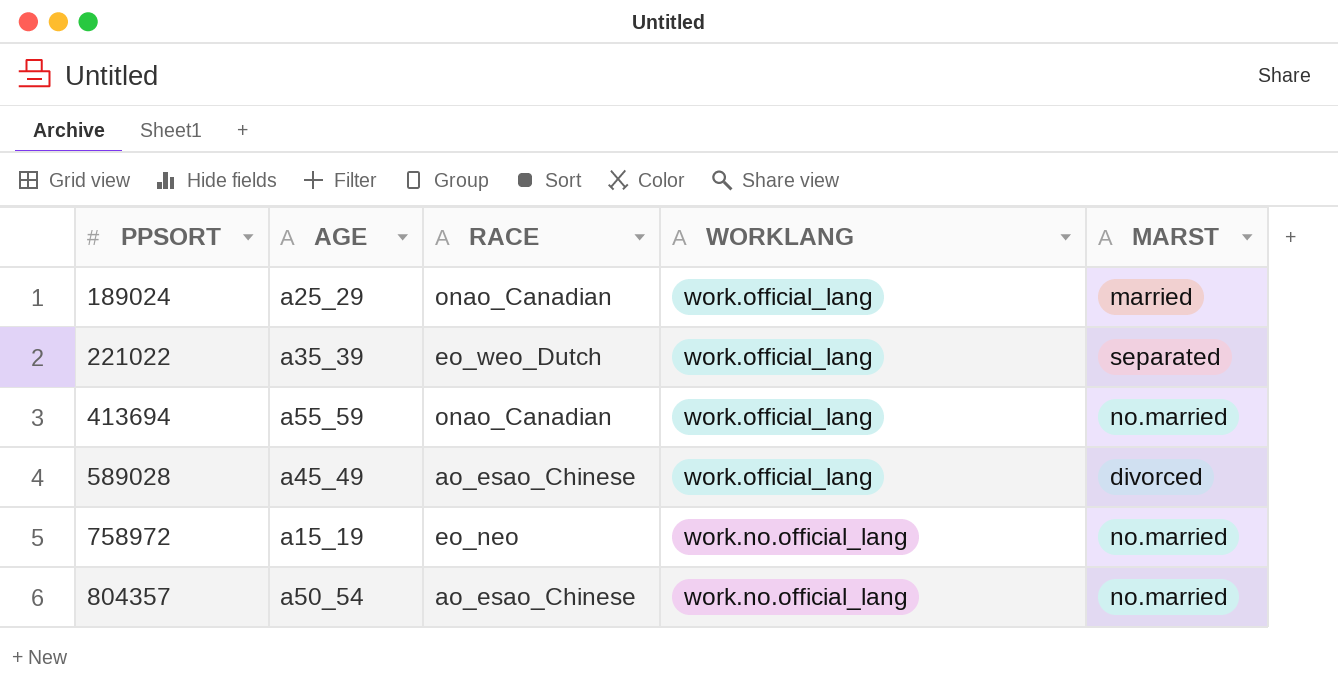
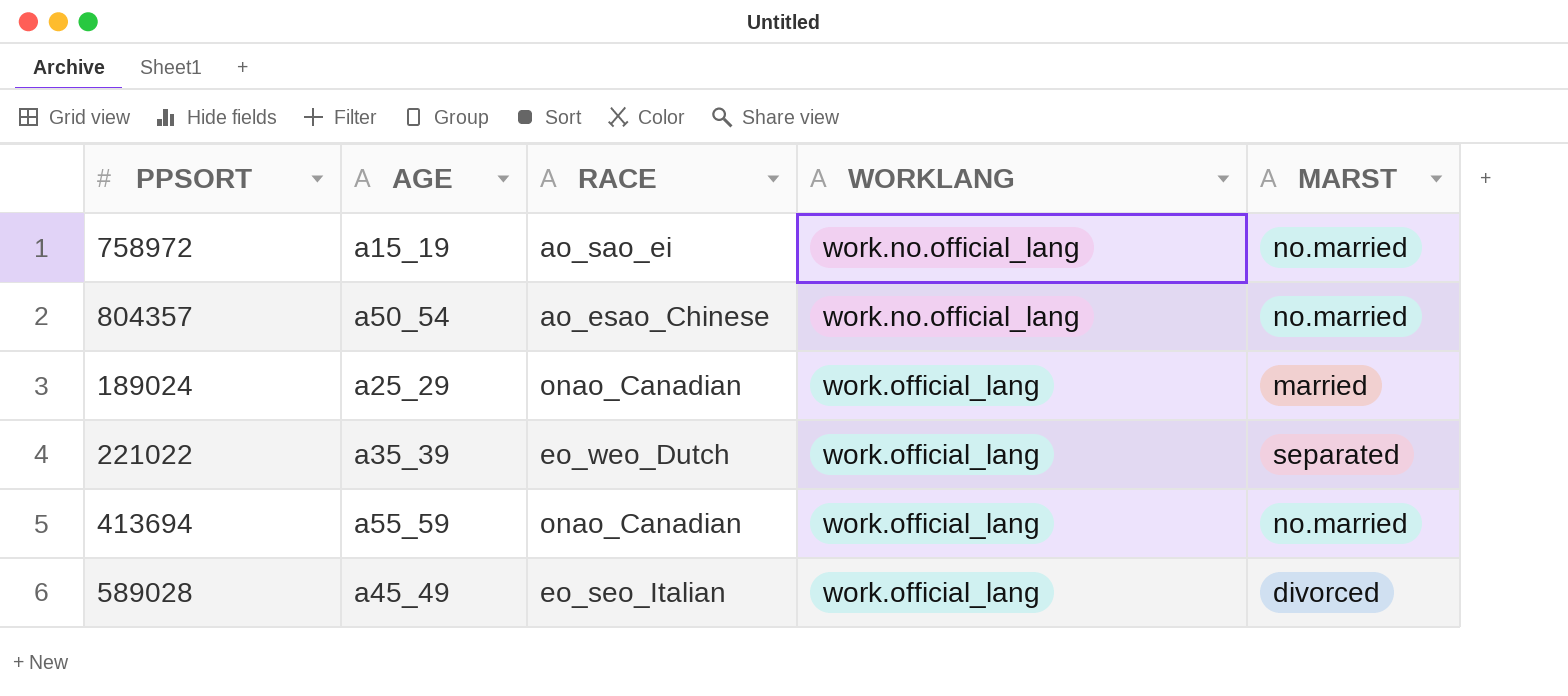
row order: PPSORT ascending -> WORKLANG ascending
758972 | RACE: eo_neo -> ao_sao_ei
589028 | RACE: ao_esao_Chinese -> eo_seo_Italian

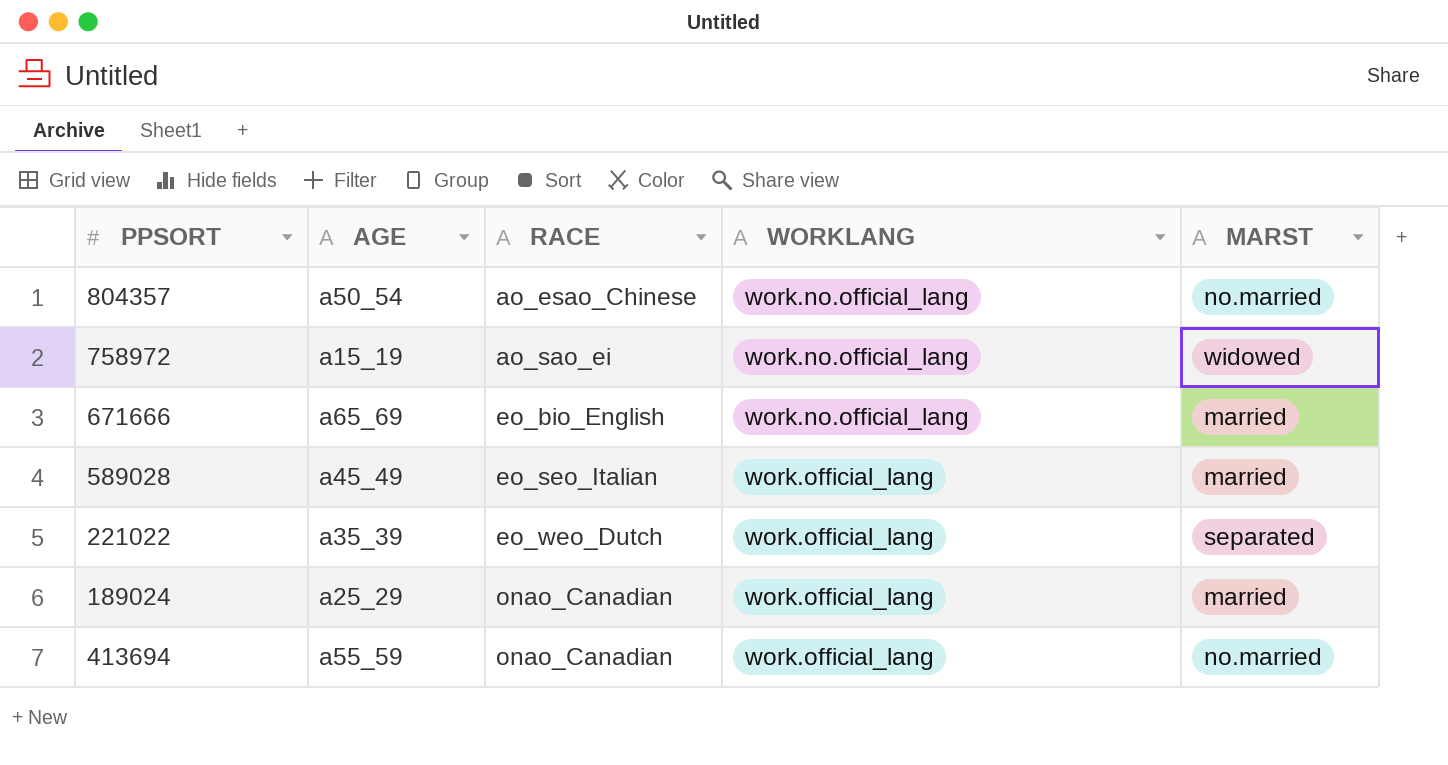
row order: WORKLANG ascending -> RACE ascending
758972 | MARST: no.married -> widowed
row 671666: none -> a65_69 | eo_bio_English | work.no.official_lang | married
589028 | MARST: divorced -> married

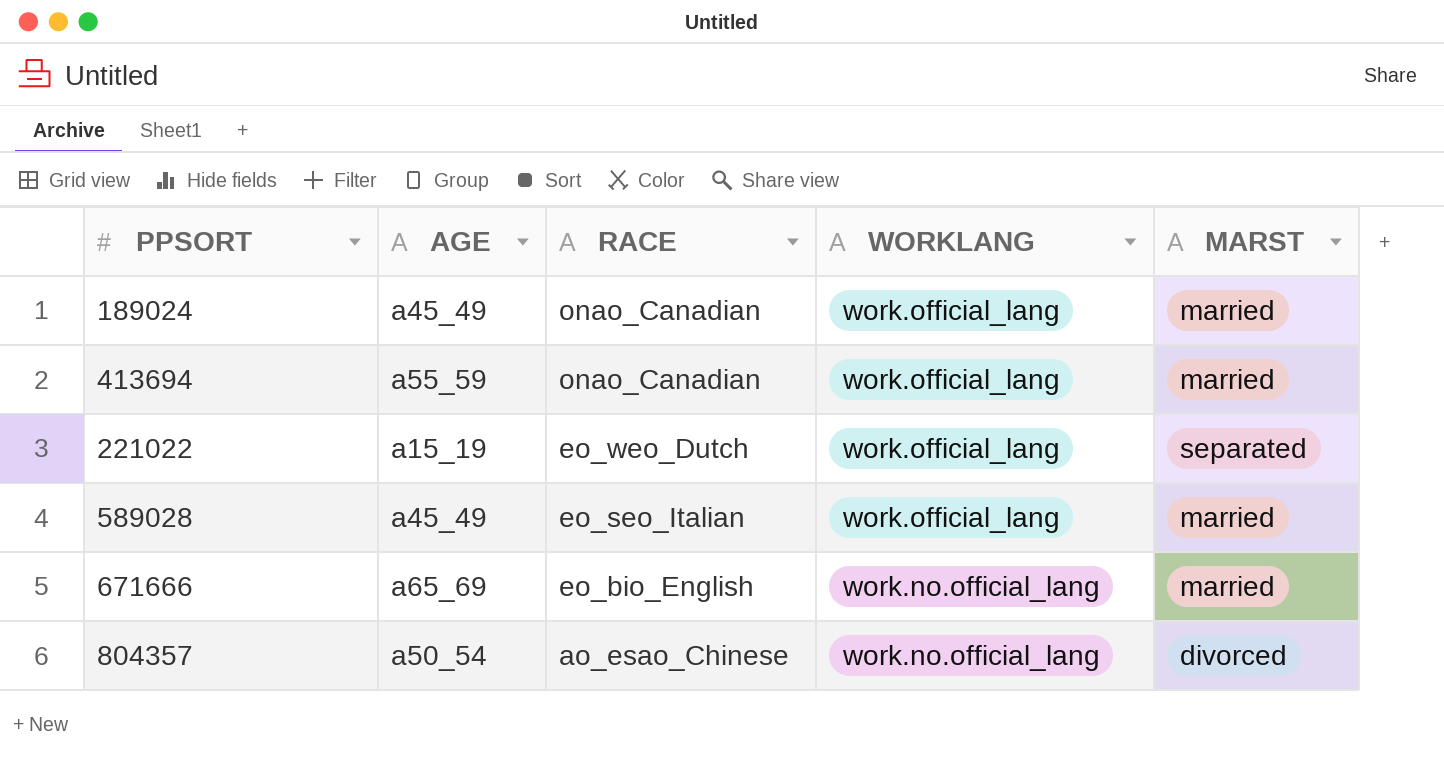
row order: RACE ascending -> RACE descending
row 758972: a15_19 | ao_sao_ei | work.no.official_lang | widowed -> none
189024 | AGE: a25_29 -> a45_49
413694 | MARST: no.married -> married
221022 | AGE: a35_39 -> a15_19
804357 | MARST: no.married -> divorced

